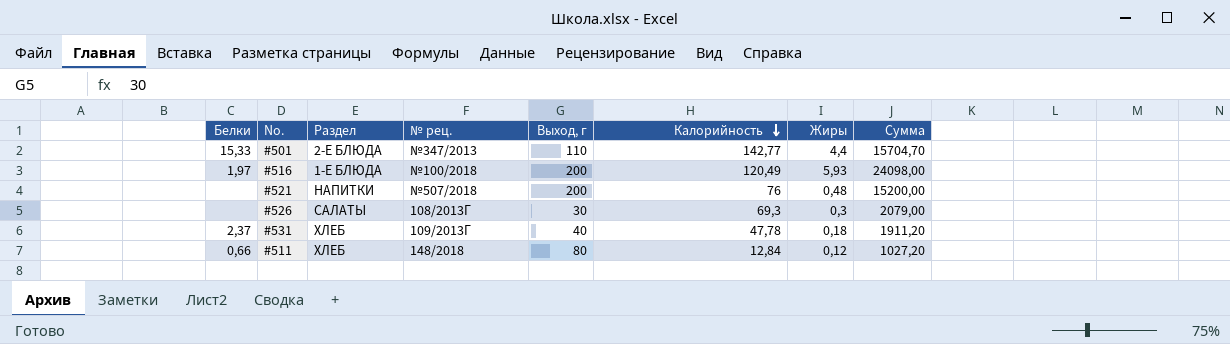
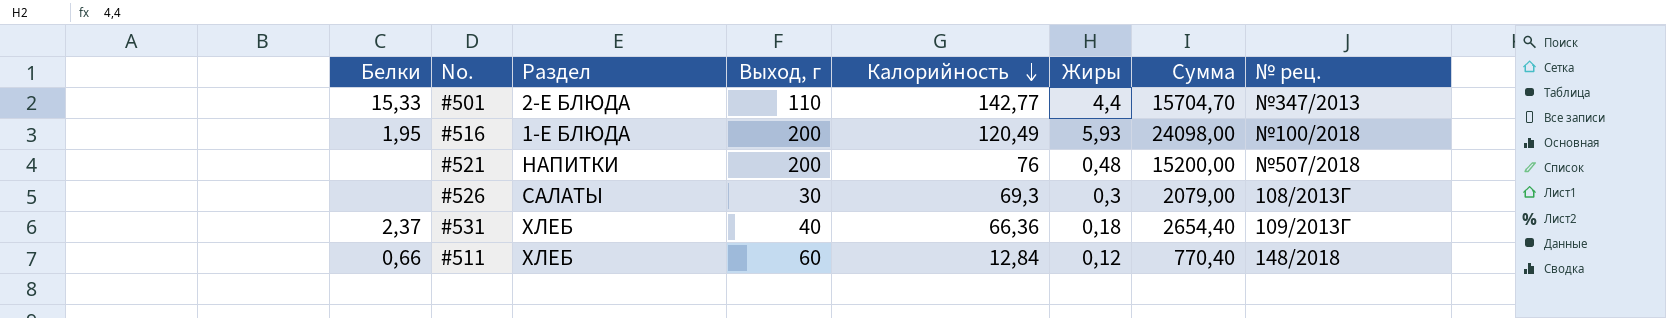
column № рец. | position: 4 -> 8
#516 | Белки: 1,97 -> 1,95
#531 | Калорийность: 47,78 -> 66,36
#531 | Сумма: 1911,20 -> 2654,40
#511 | Выход, г: 80 -> 60
#511 | Сумма: 1027,20 -> 770,40

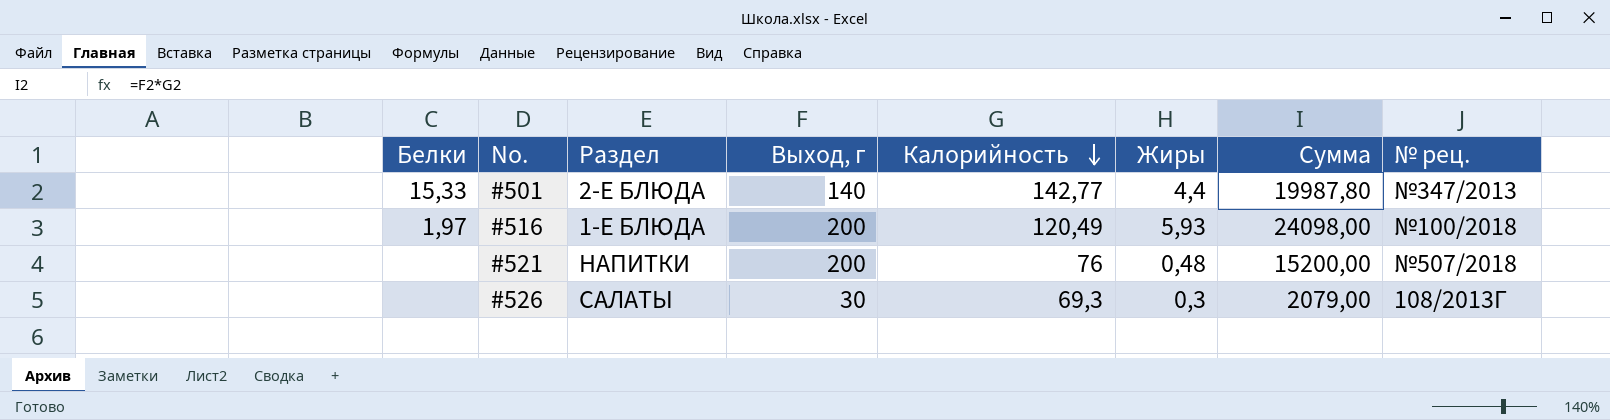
row #531: 2,37 | ХЛЕБ | 40 | 66,36 | 0,18 | 2654,40 | 109/2013Г -> none
row #511: 0,66 | ХЛЕБ | 60 | 12,84 | 0,12 | 770,40 | 148/2018 -> none
#501 | Выход, г: 110 -> 140
#501 | Сумма: 15704,70 -> 19987,80
#516 | Белки: 1,95 -> 1,97

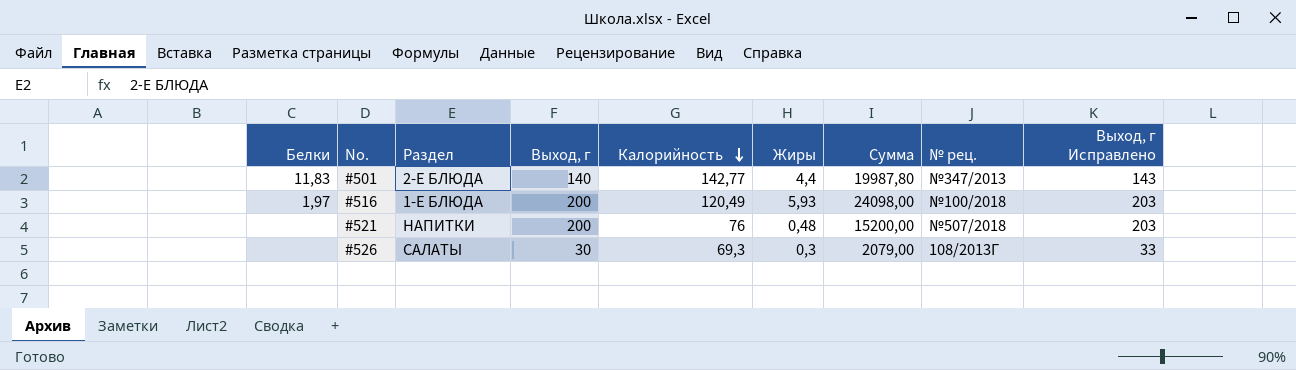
column Выход, г Исправлено | formula: none -> [Выход, г] + 3
#501 | Белки: 15,33 -> 11,83

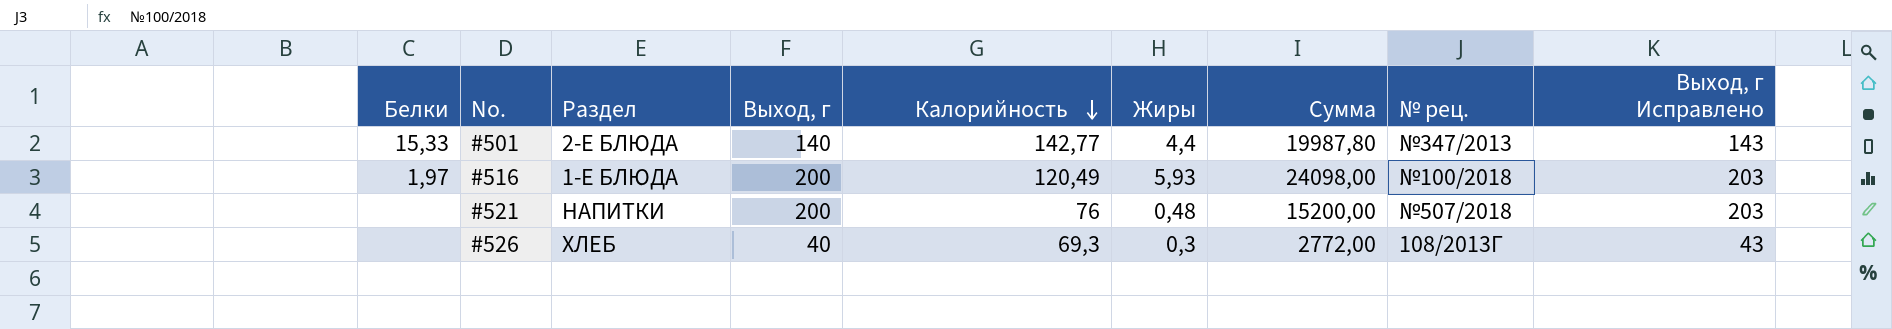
#501 | Белки: 11,83 -> 15,33
#526 | Раздел: САЛАТЫ -> ХЛЕБ
#526 | Выход, г: 30 -> 40
#526 | Сумма: 2079,00 -> 2772,00
#526 | Выход, г Исправлено: 33 -> 43

